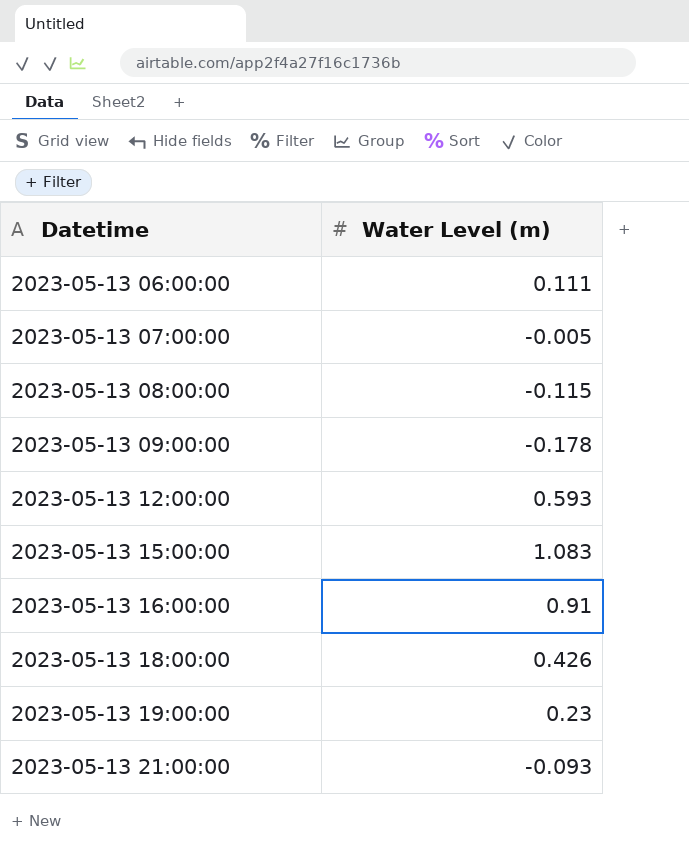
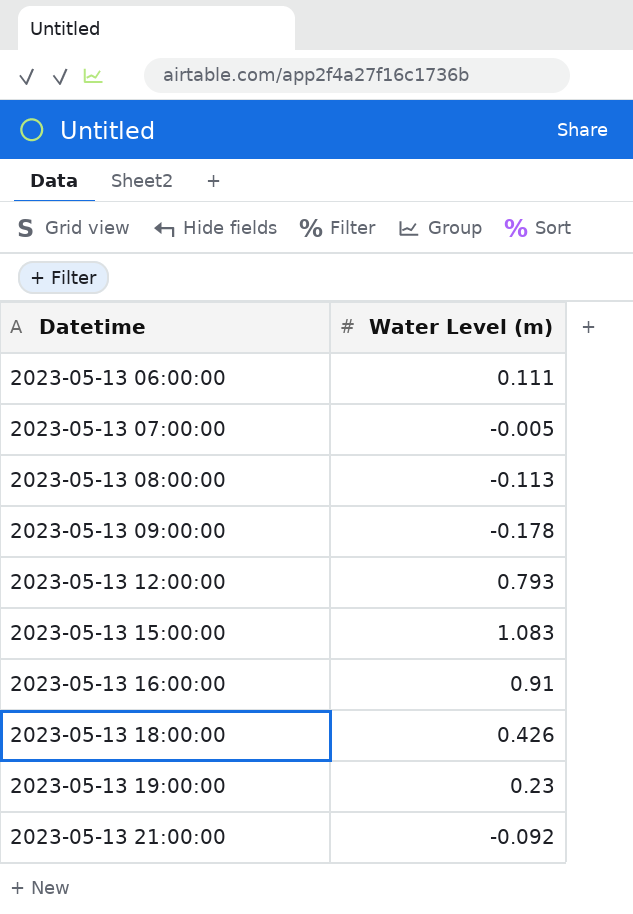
2023-05-13 08:00:00 | Water Level (m): -0.115 -> -0.113
2023-05-13 12:00:00 | Water Level (m): 0.593 -> 0.793
2023-05-13 21:00:00 | Water Level (m): -0.093 -> -0.092

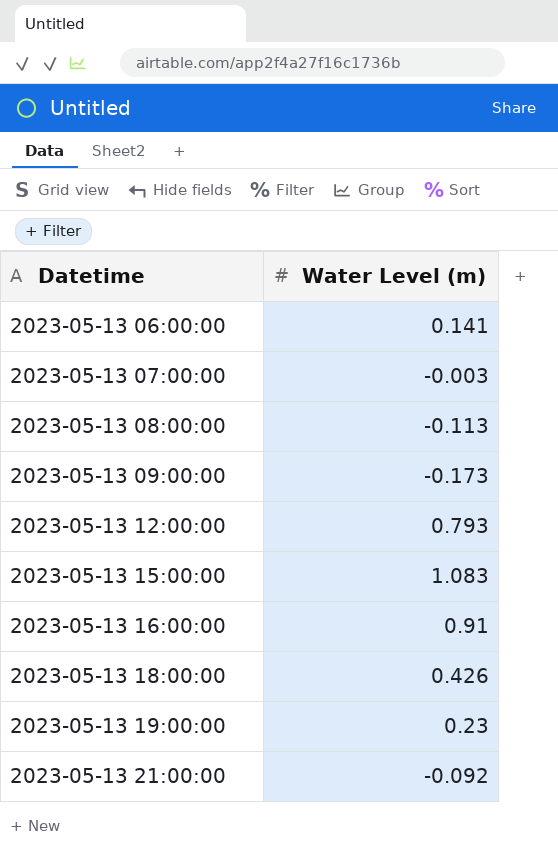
2023-05-13 06:00:00 | Water Level (m): 0.111 -> 0.141
2023-05-13 07:00:00 | Water Level (m): -0.005 -> -0.003
2023-05-13 09:00:00 | Water Level (m): -0.178 -> -0.173

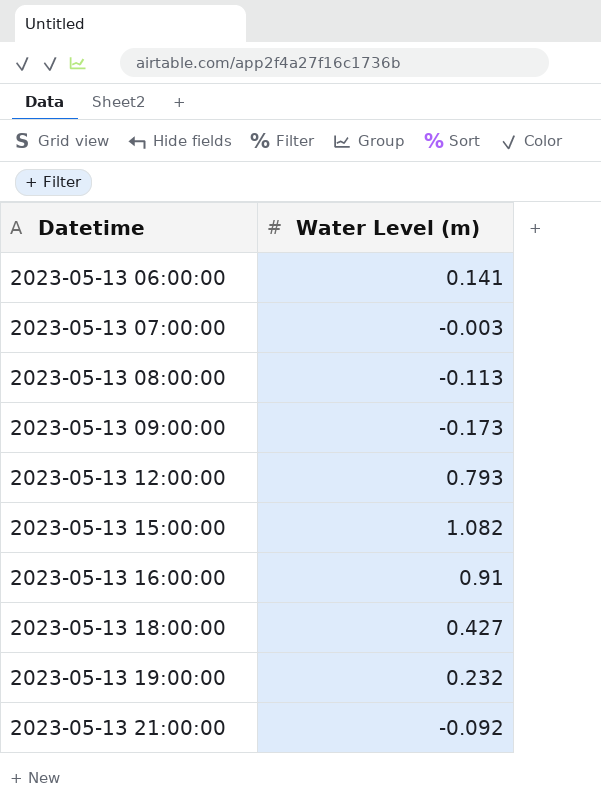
2023-05-13 15:00:00 | Water Level (m): 1.083 -> 1.082
2023-05-13 18:00:00 | Water Level (m): 0.426 -> 0.427
2023-05-13 19:00:00 | Water Level (m): 0.23 -> 0.232

